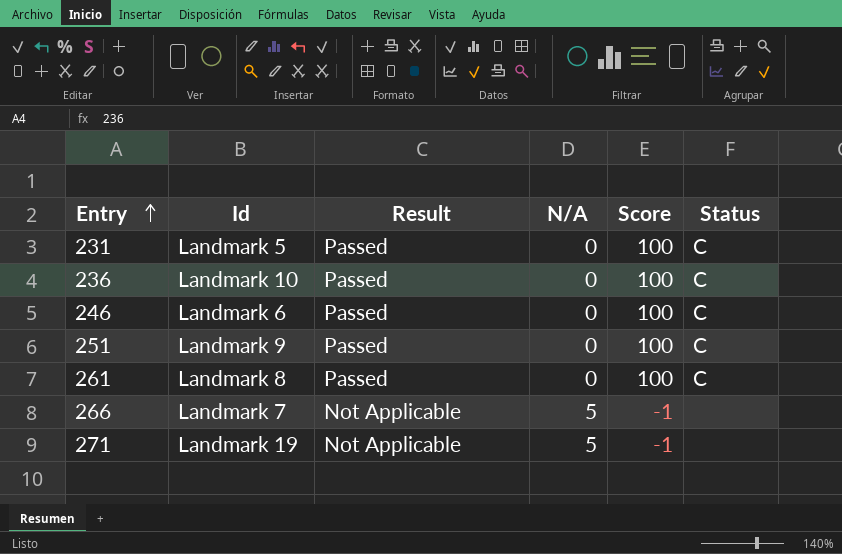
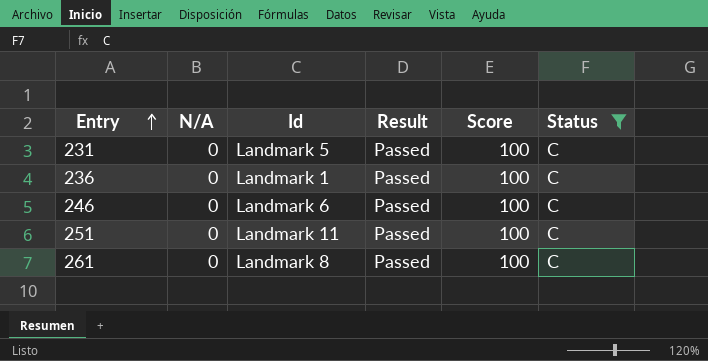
filter: none -> Status = C
column N/A | position: 4 -> 2
236 | Id: Landmark 10 -> Landmark 1
251 | Id: Landmark 9 -> Landmark 11

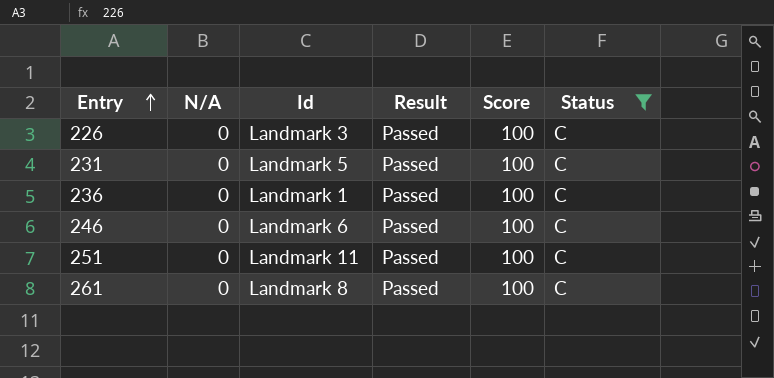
row 226: none -> 0 | Landmark 3 | Passed | 100 | C

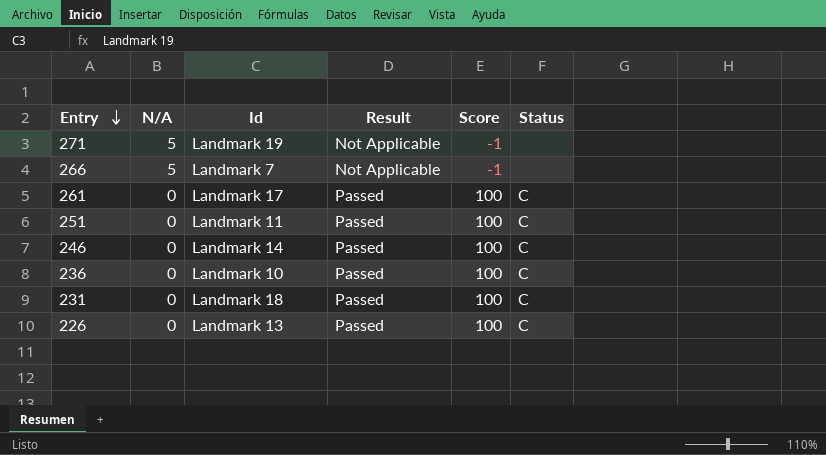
filter: Status = C -> none
row order: Entry ascending -> Entry descending
261 | Id: Landmark 8 -> Landmark 17
246 | Id: Landmark 6 -> Landmark 14
236 | Id: Landmark 1 -> Landmark 10
231 | Id: Landmark 5 -> Landmark 18
226 | Id: Landmark 3 -> Landmark 13

